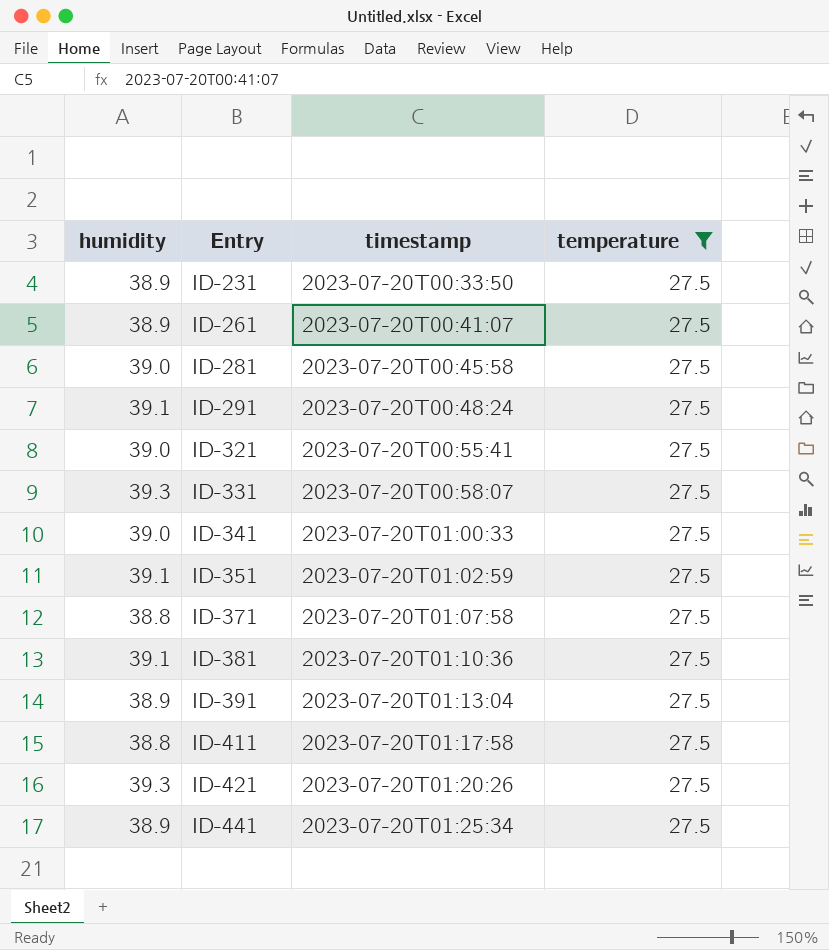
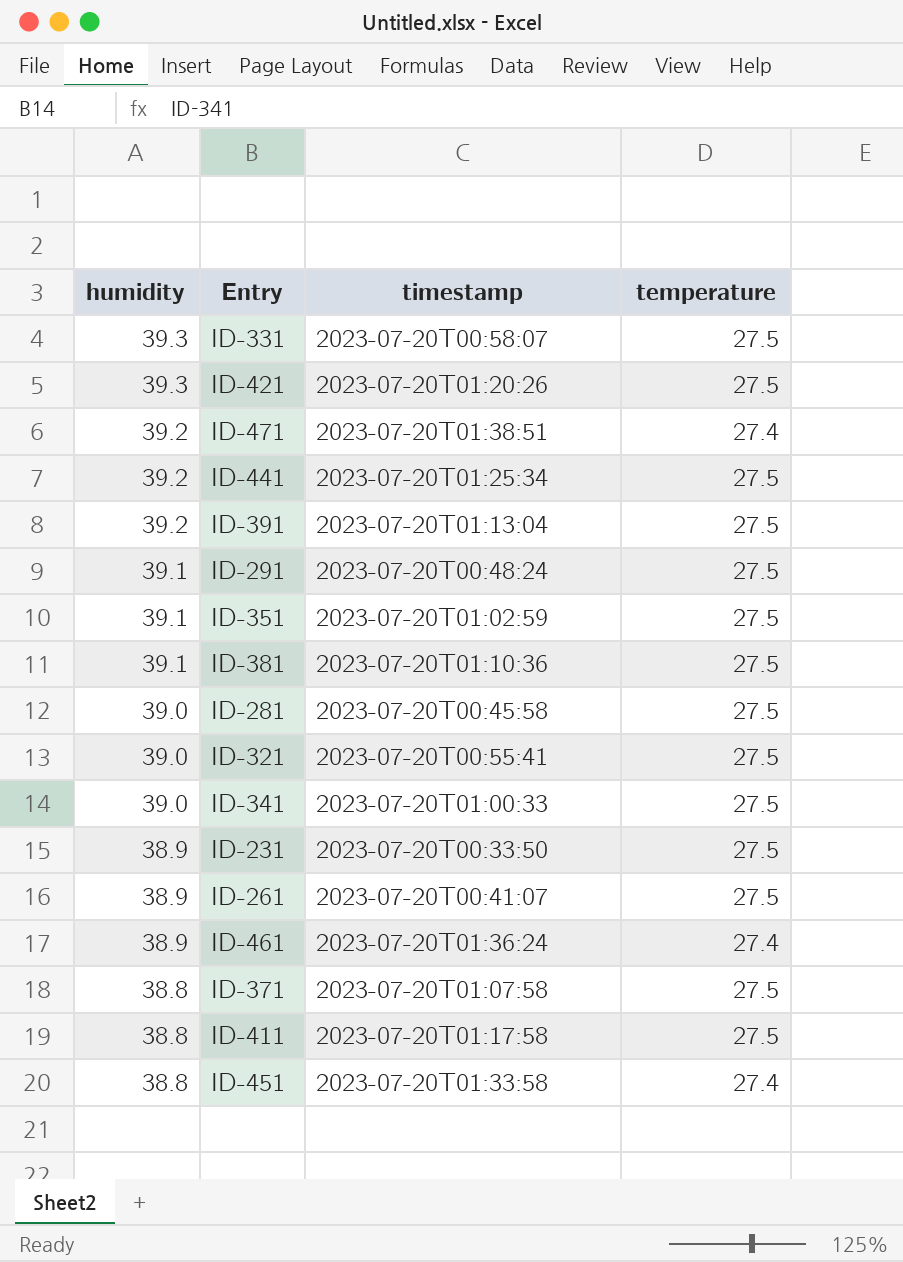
filter: temperature = 27.5 -> none
row order: Entry ascending -> humidity descending
ID-441 | humidity: 38.9 -> 39.2
ID-391 | humidity: 38.9 -> 39.2

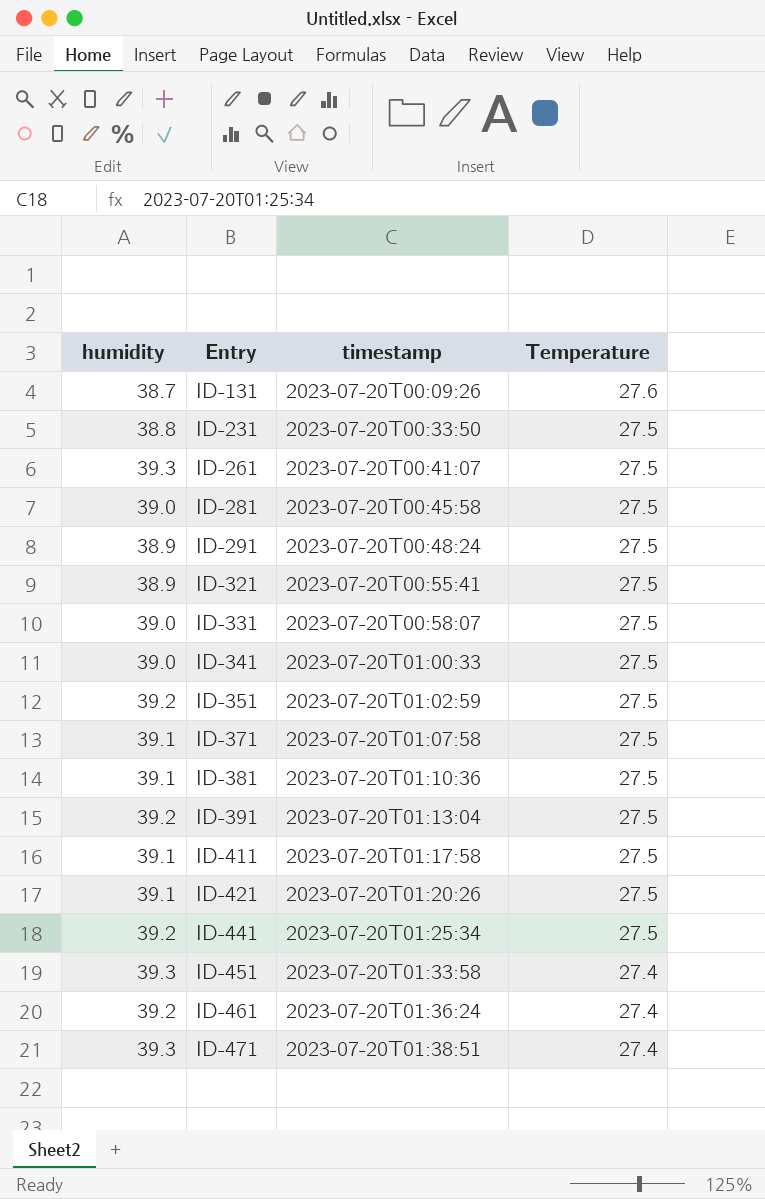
row order: humidity descending -> Entry ascending
column name: temperature -> Temperature
row ID-131: none -> 38.7 | 2023-07-20T00:09:26 | 27.6
ID-231 | humidity: 38.9 -> 38.8
ID-261 | humidity: 38.9 -> 39.3
ID-291 | humidity: 39.1 -> 38.9
ID-321 | humidity: 39.0 -> 38.9
ID-331 | humidity: 39.3 -> 39.0
ID-351 | humidity: 39.1 -> 39.2
ID-371 | humidity: 38.8 -> 39.1
ID-411 | humidity: 38.8 -> 39.1
ID-421 | humidity: 39.3 -> 39.1
ID-451 | humidity: 38.8 -> 39.3
ID-461 | humidity: 38.9 -> 39.2
ID-471 | humidity: 39.2 -> 39.3

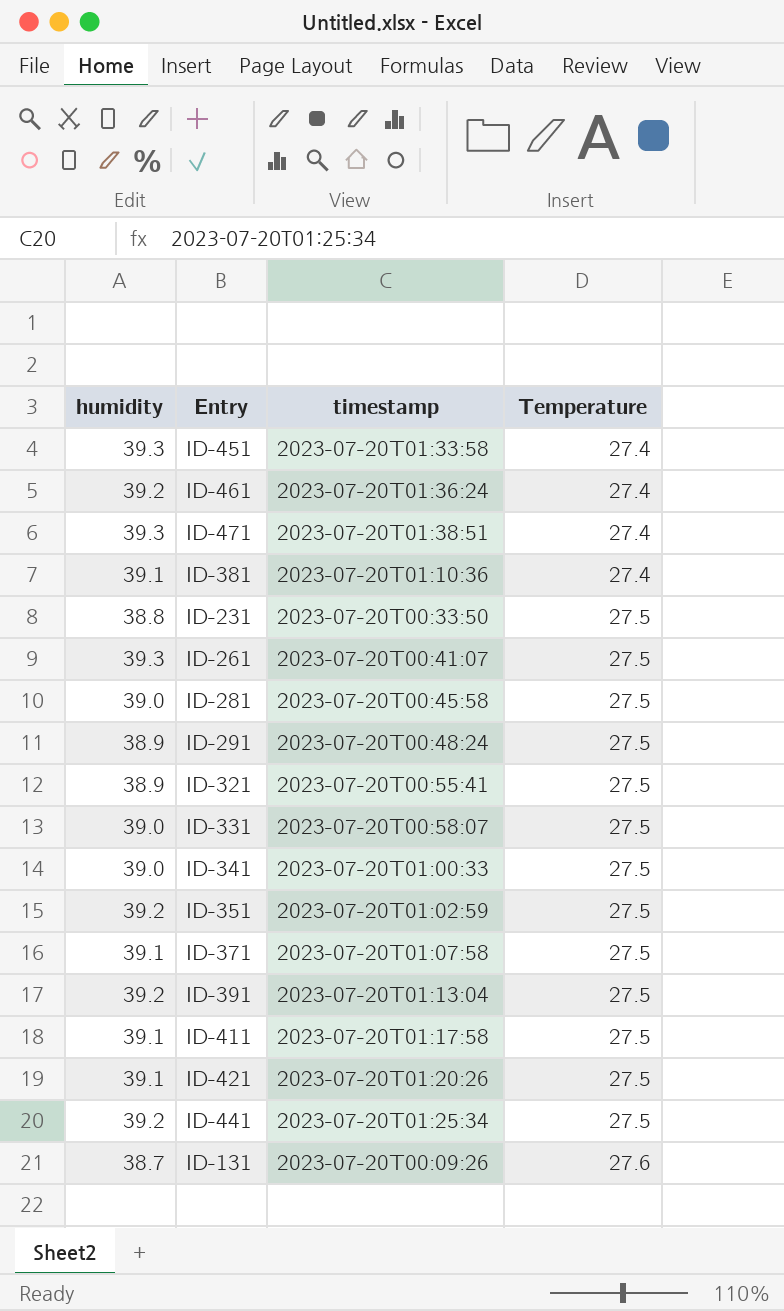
row order: Entry ascending -> Temperature ascending
ID-381 | Temperature: 27.5 -> 27.4

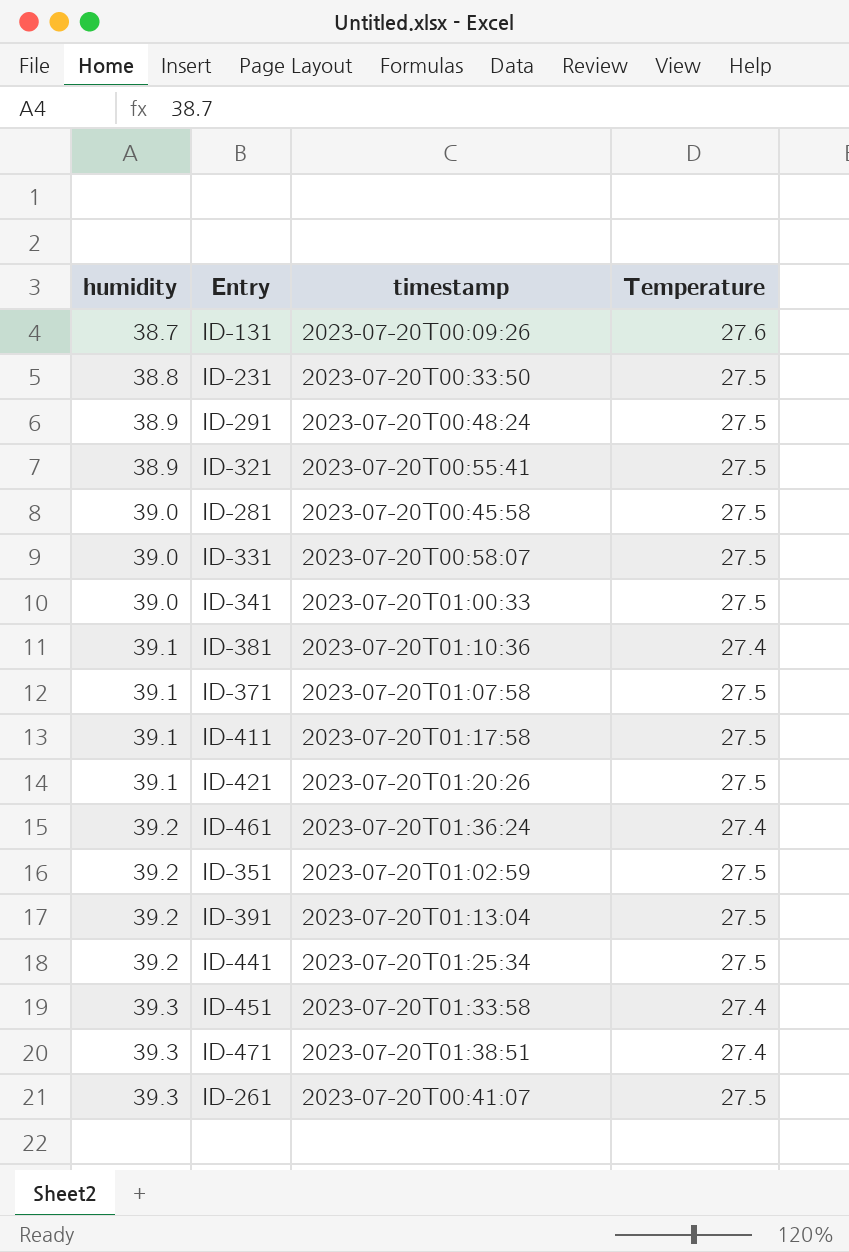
row order: Temperature ascending -> humidity ascending

